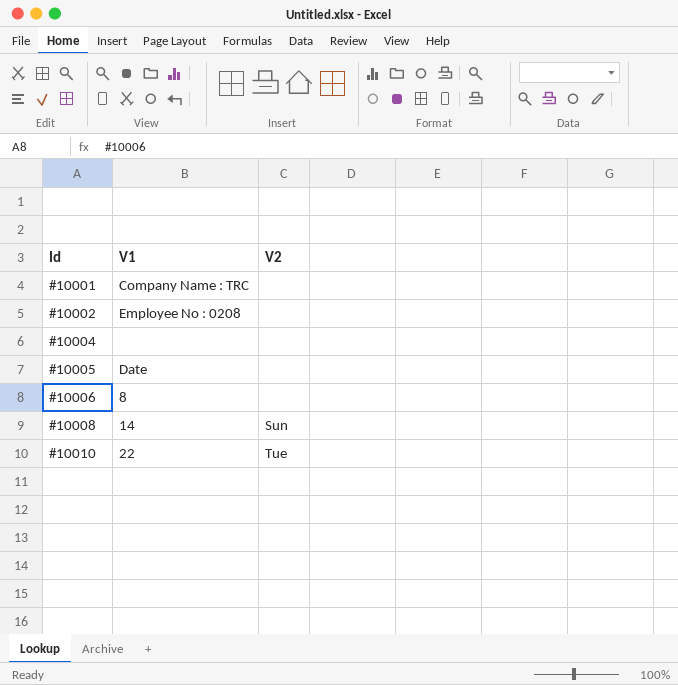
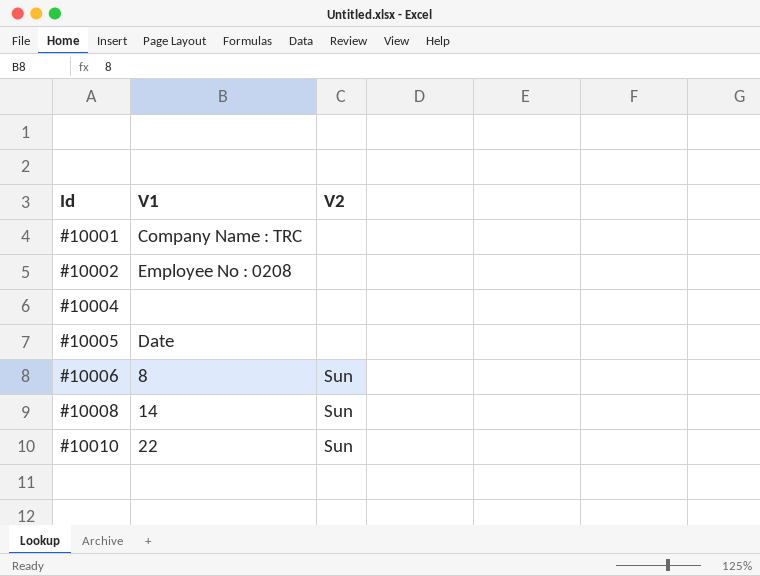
#10006 | V2: none -> Sun
#10010 | V2: Tue -> Sun

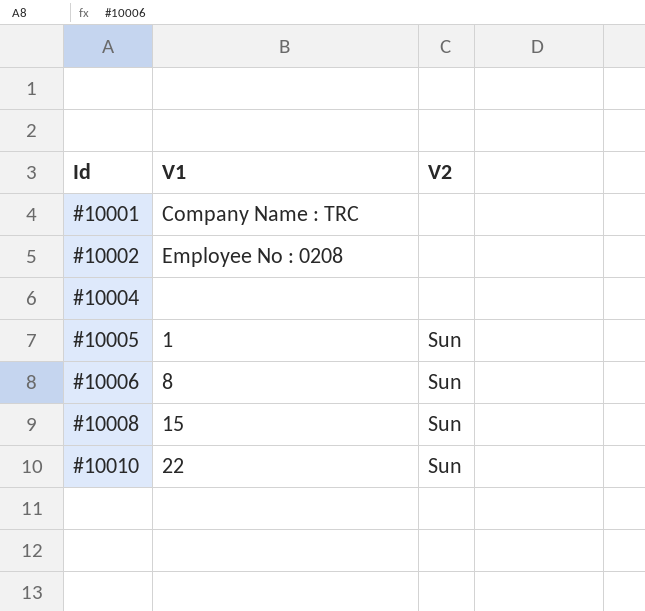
#10005 | V1: Date -> 1
#10005 | V2: none -> Sun
#10008 | V1: 14 -> 15

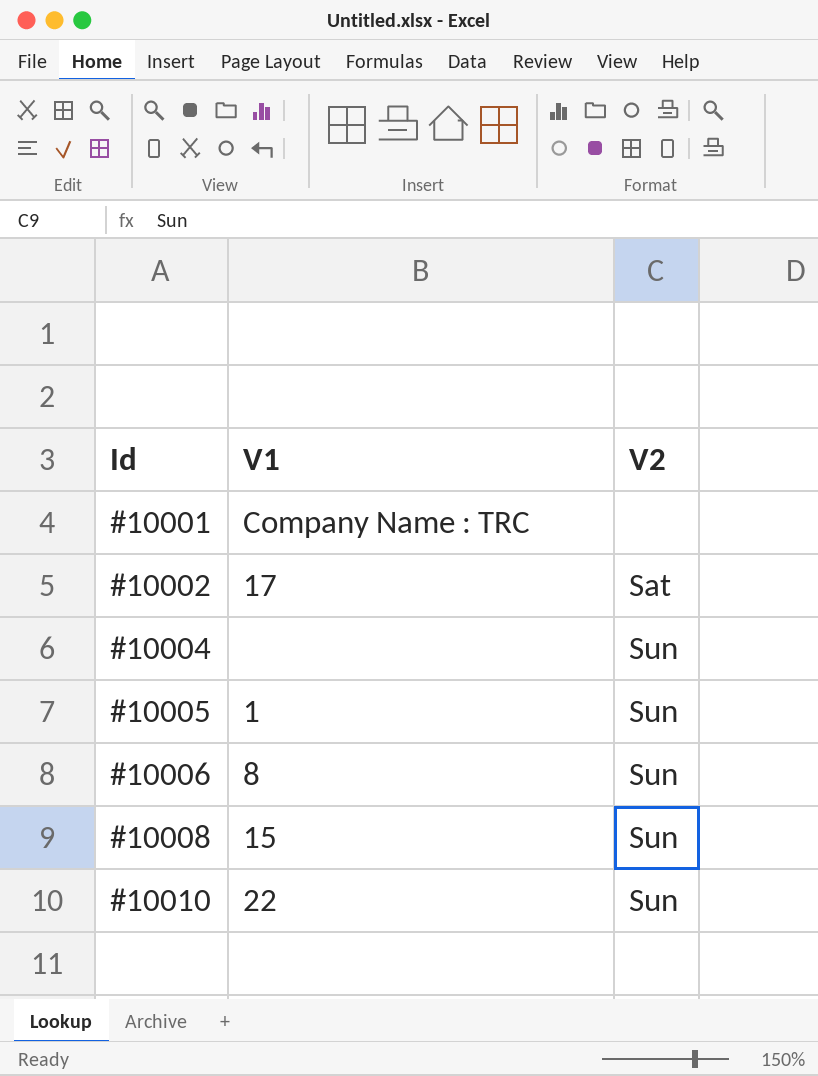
#10002 | V1: Employee No : 0208 -> 17
#10002 | V2: none -> Sat
#10004 | V2: none -> Sun

